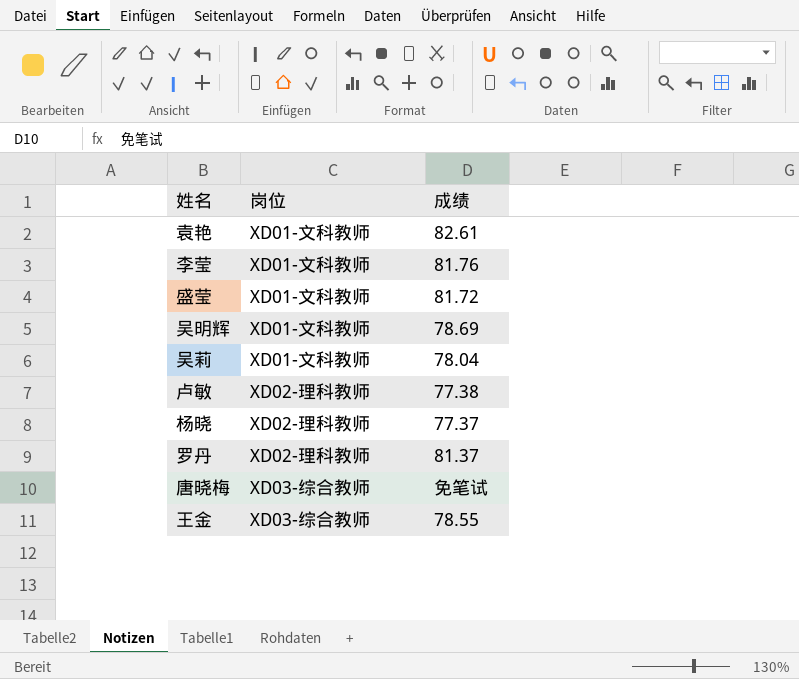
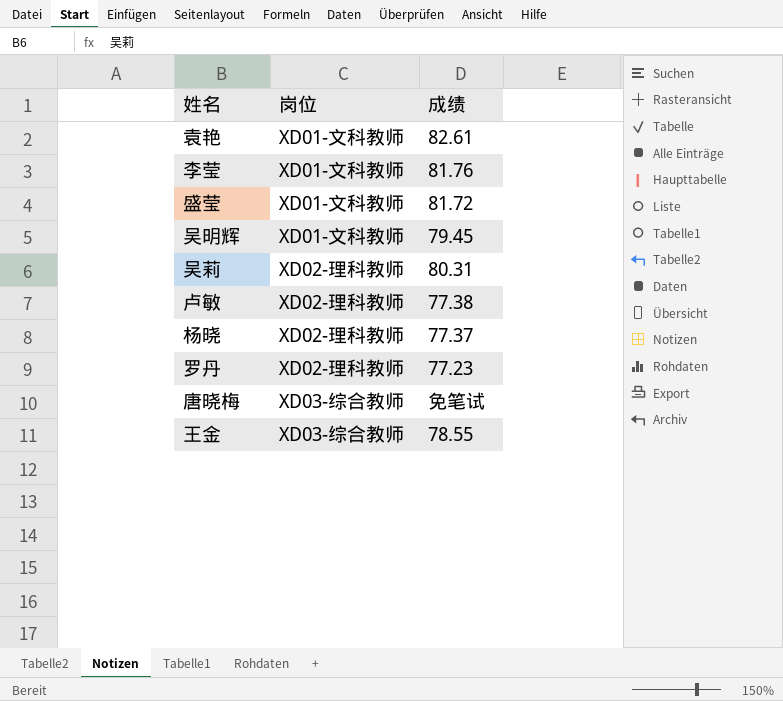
吴明辉 | 成绩: 78.69 -> 79.45
吴莉 | 岗位: XD01-文科教师 -> XD02-理科教师
吴莉 | 成绩: 78.04 -> 80.31
罗丹 | 成绩: 81.37 -> 77.23

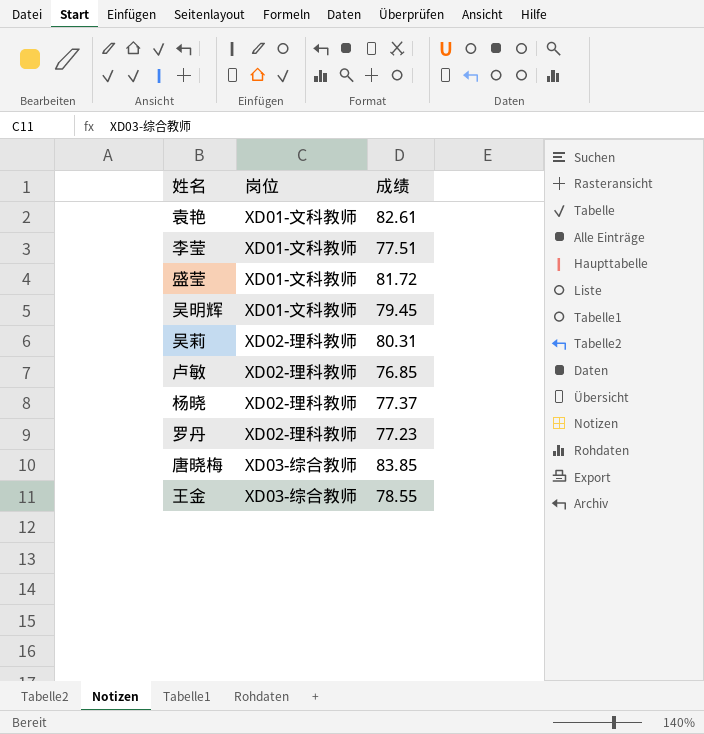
李莹 | 成绩: 81.76 -> 77.51
卢敏 | 成绩: 77.38 -> 76.85
唐晓梅 | 成绩: 免笔试 -> 83.85

